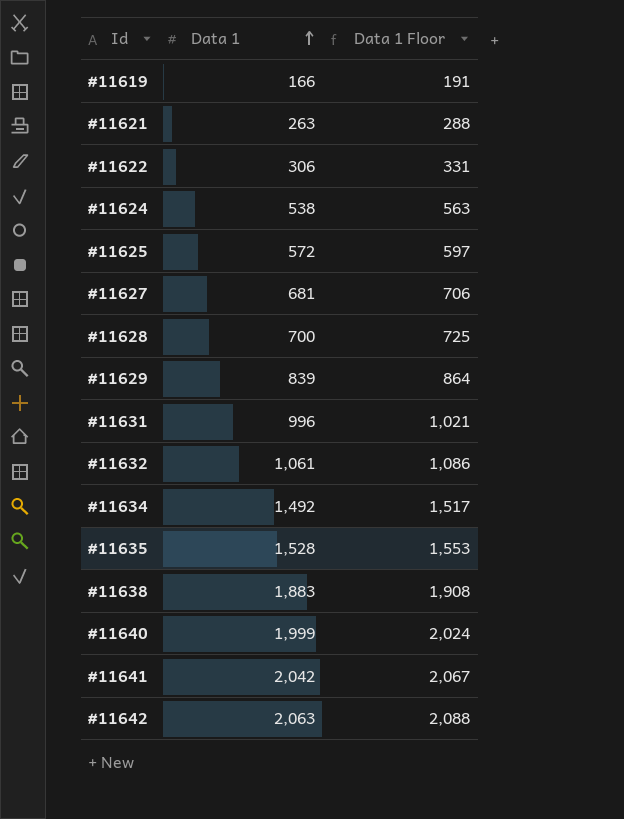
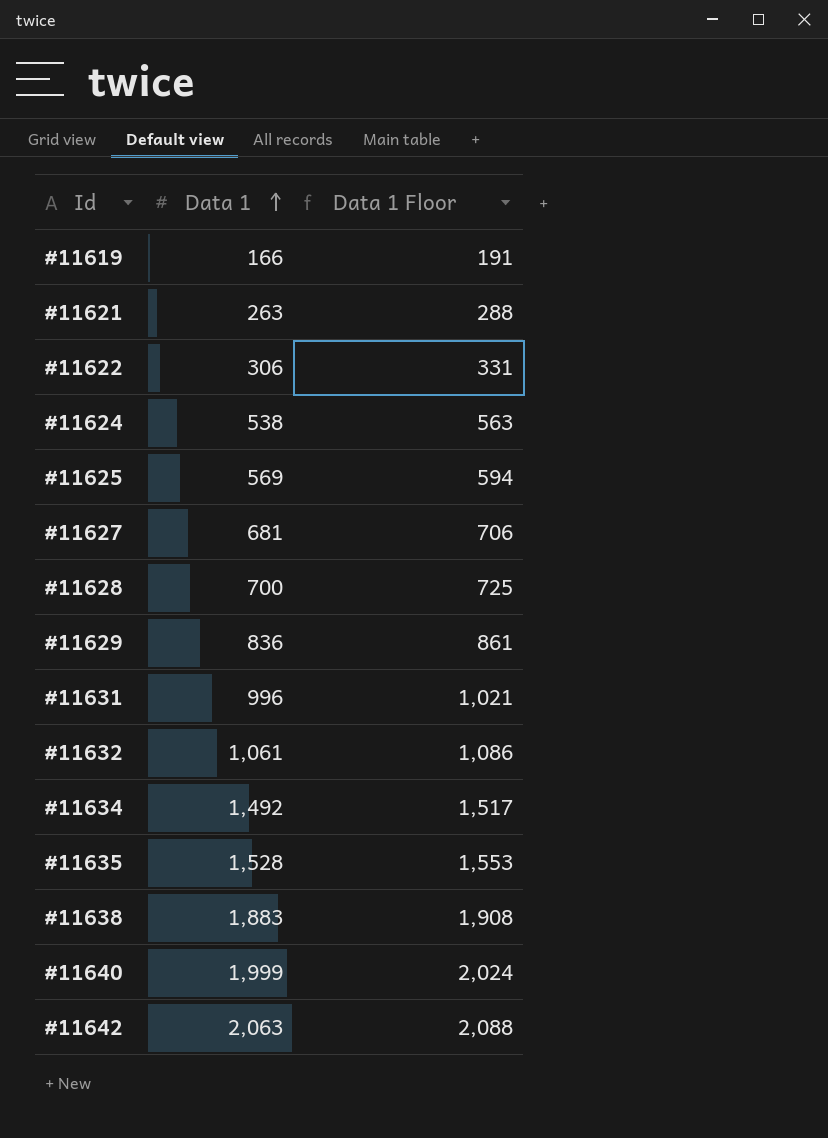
row #11641: 2,042 | 2,067 -> none
#11625 | Data 1: 572 -> 569
#11625 | Data 1 Floor: 597 -> 594
#11629 | Data 1: 839 -> 836
#11629 | Data 1 Floor: 864 -> 861

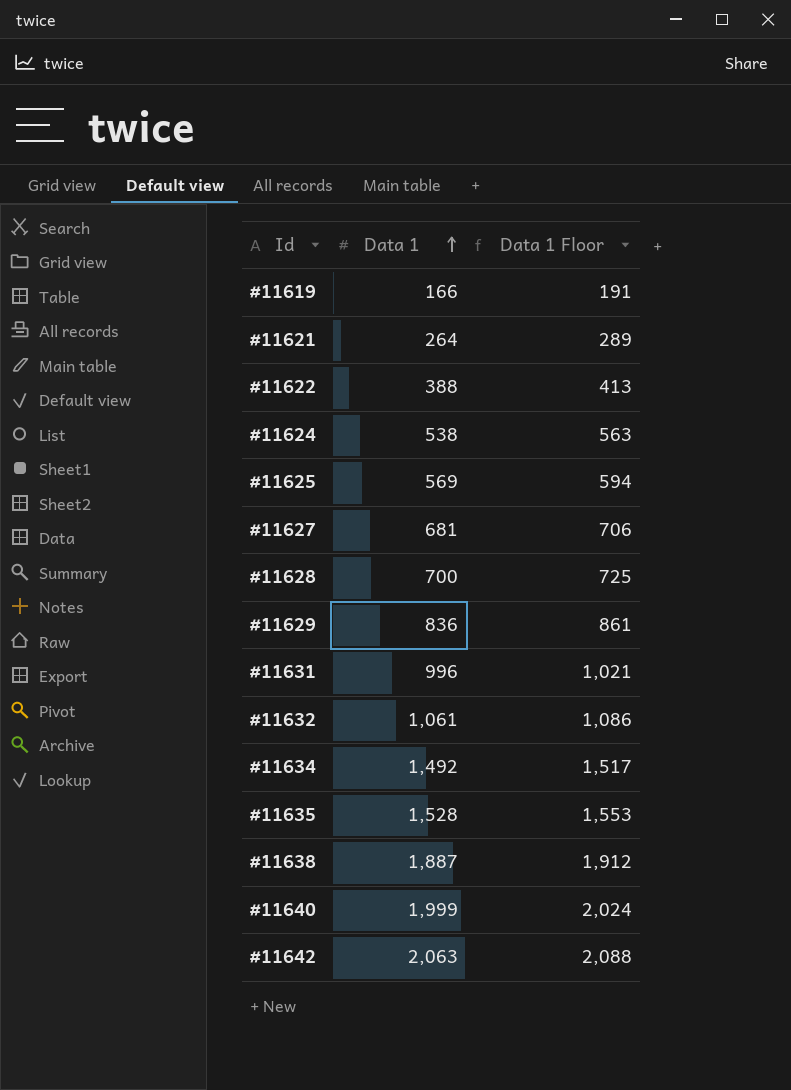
#11621 | Data 1: 263 -> 264
#11621 | Data 1 Floor: 288 -> 289
#11622 | Data 1: 306 -> 388
#11622 | Data 1 Floor: 331 -> 413
#11638 | Data 1: 1,883 -> 1,887
#11638 | Data 1 Floor: 1,908 -> 1,912

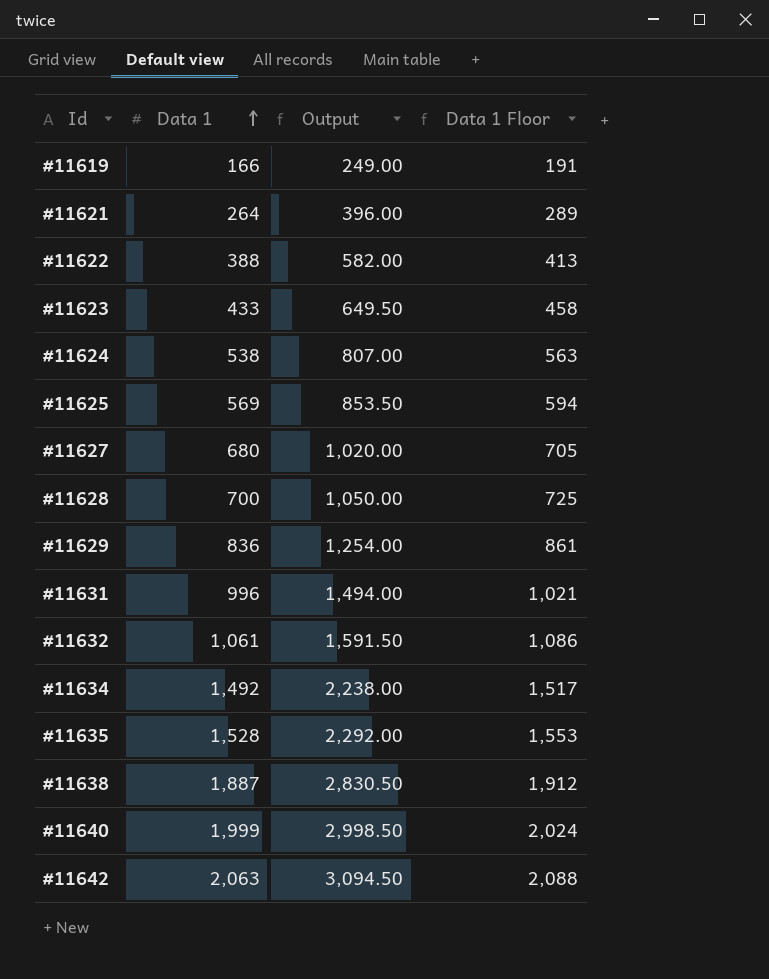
column Output | formula: none -> [Data 1] * 1.5
row #11623: none -> 433 | 649.50 | 458
#11627 | Data 1: 681 -> 680
#11627 | Data 1 Floor: 706 -> 705

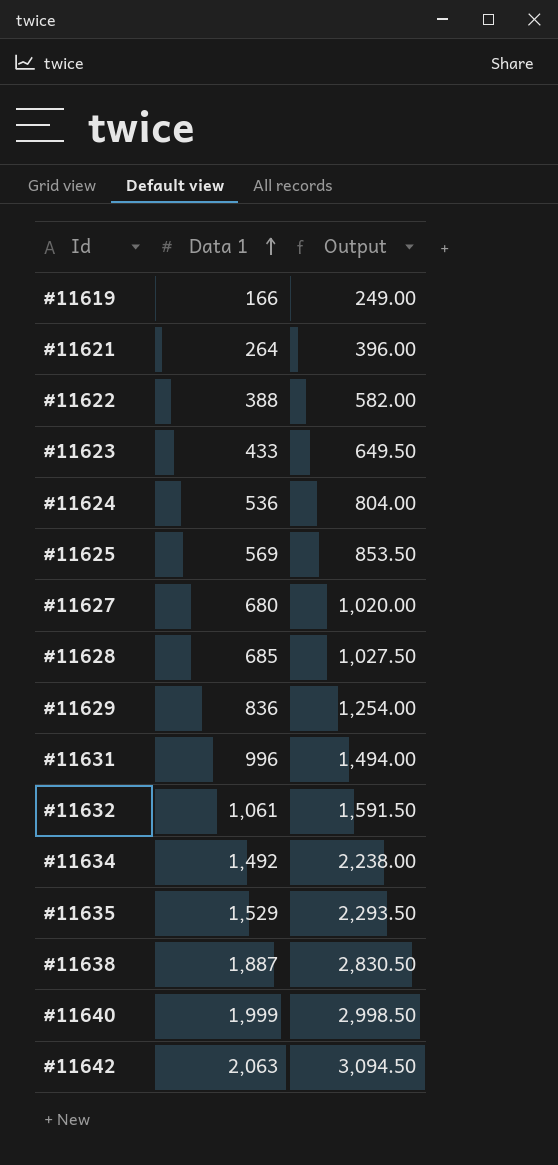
column Data 1 Floor | formula: [Data 1] + 25 -> none
#11624 | Data 1: 538 -> 536
#11624 | Output: 807.00 -> 804.00
#11628 | Data 1: 700 -> 685
#11628 | Output: 1,050.00 -> 1,027.50
#11635 | Data 1: 1,528 -> 1,529
#11635 | Output: 2,292.00 -> 2,293.50

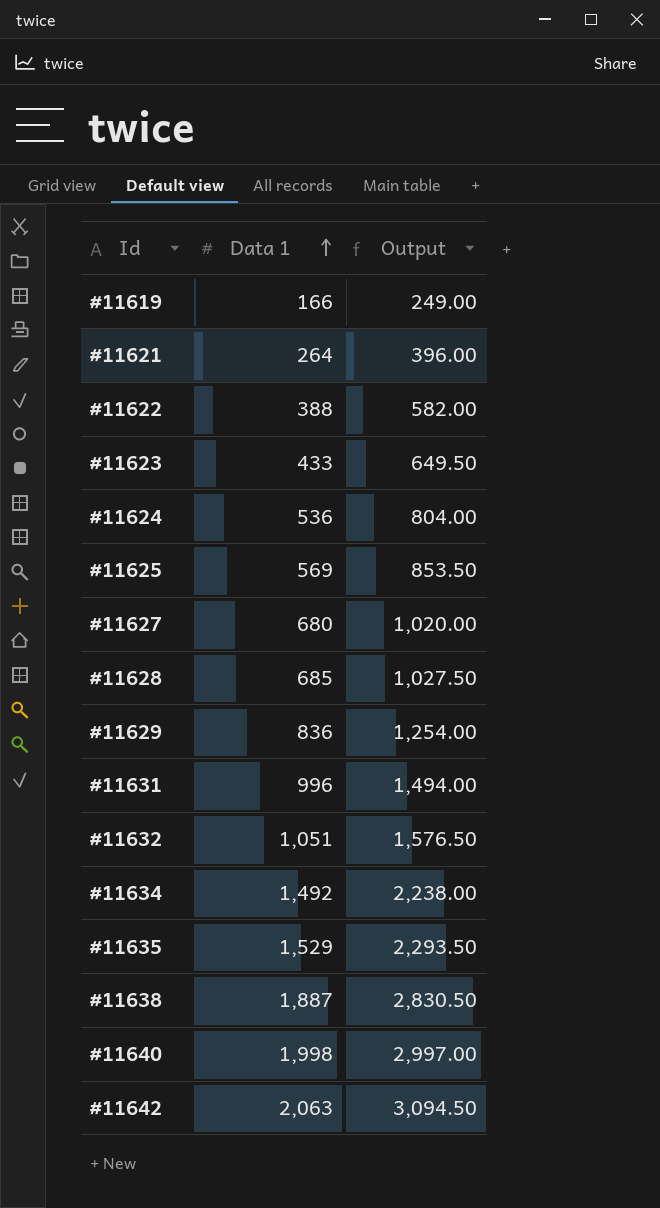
#11632 | Data 1: 1,061 -> 1,051
#11632 | Output: 1,591.50 -> 1,576.50
#11640 | Data 1: 1,999 -> 1,998
#11640 | Output: 2,998.50 -> 2,997.00

